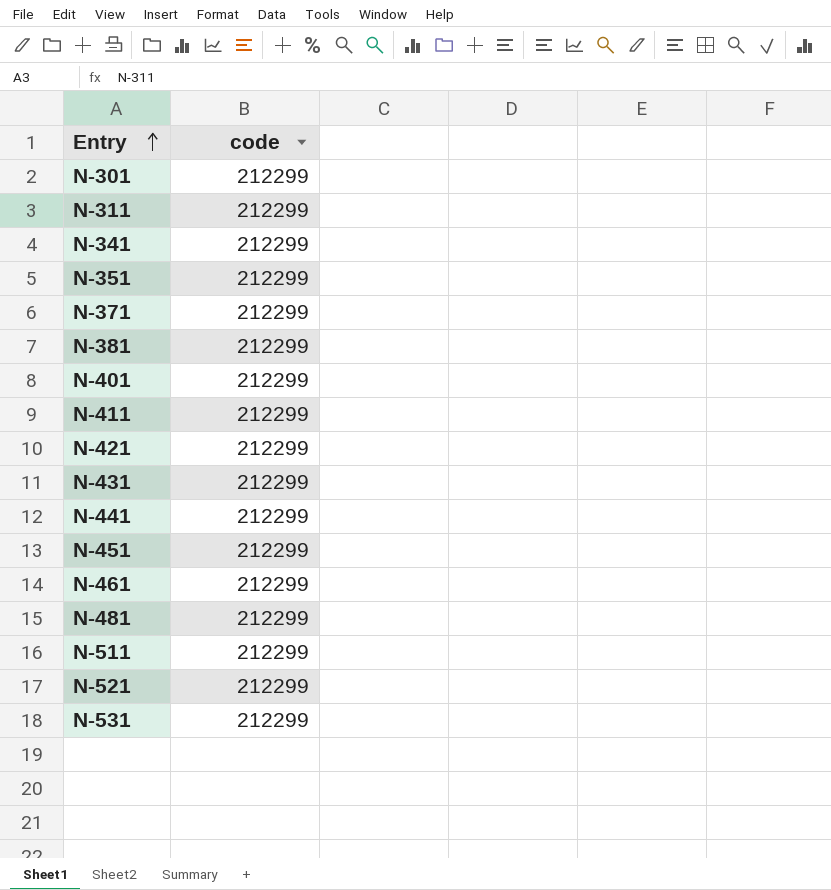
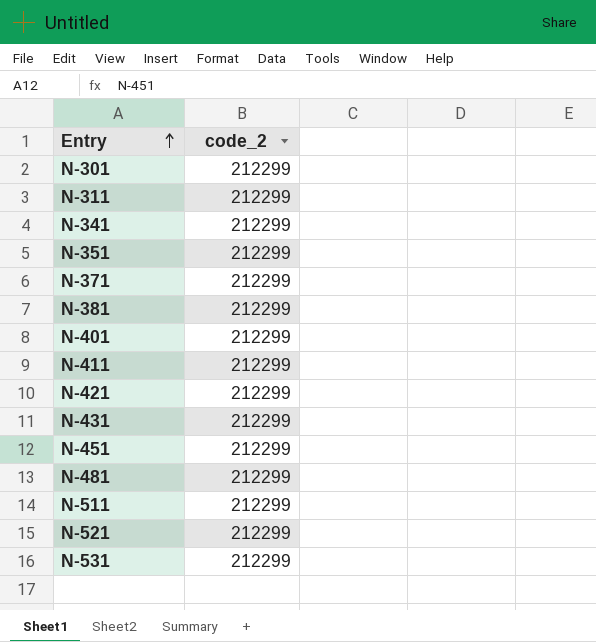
column name: code -> code_2
row N-441: 212299 -> none
row N-461: 212299 -> none

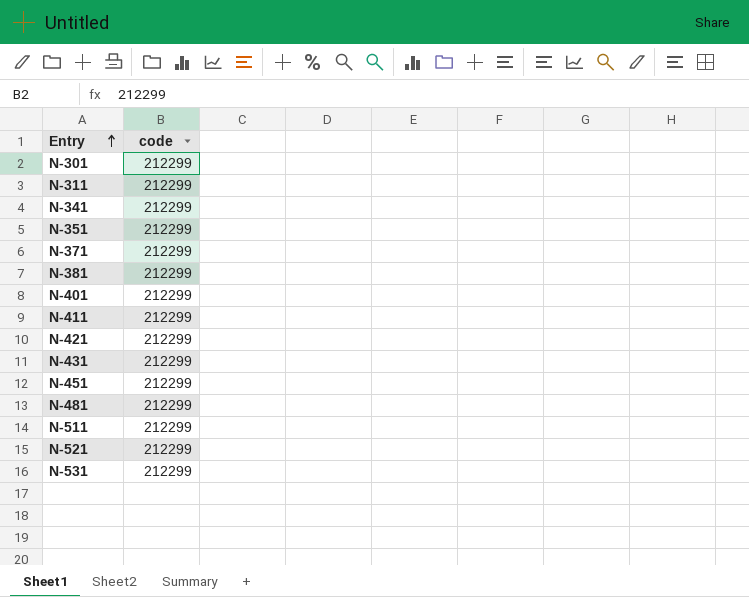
column name: code_2 -> code

